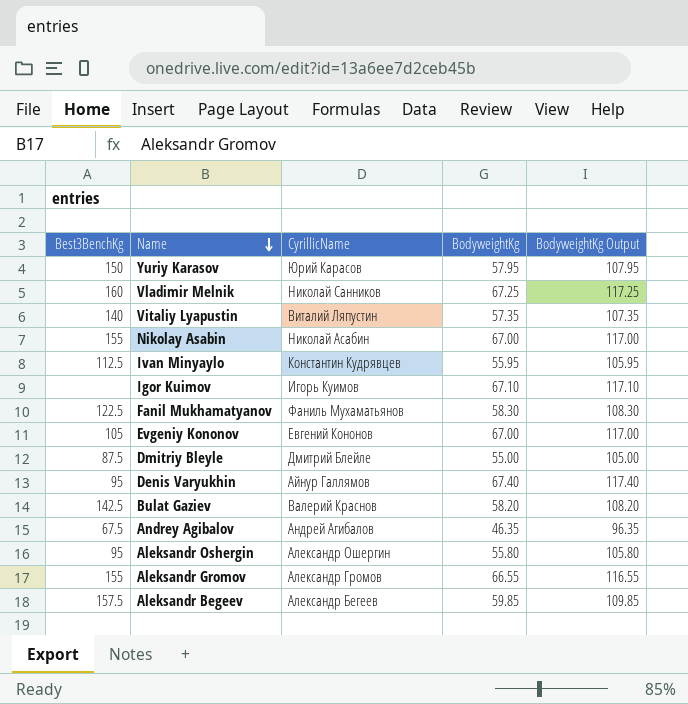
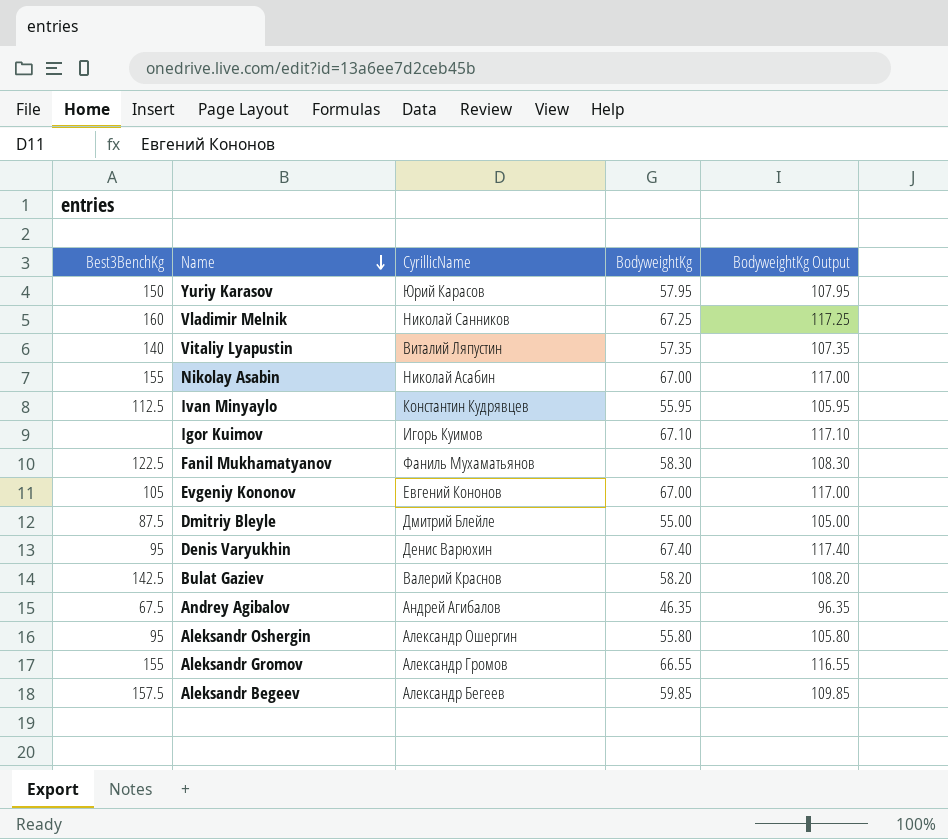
Denis Varyukhin | CyrillicName: Айнур Галлямов -> Денис Варюхин

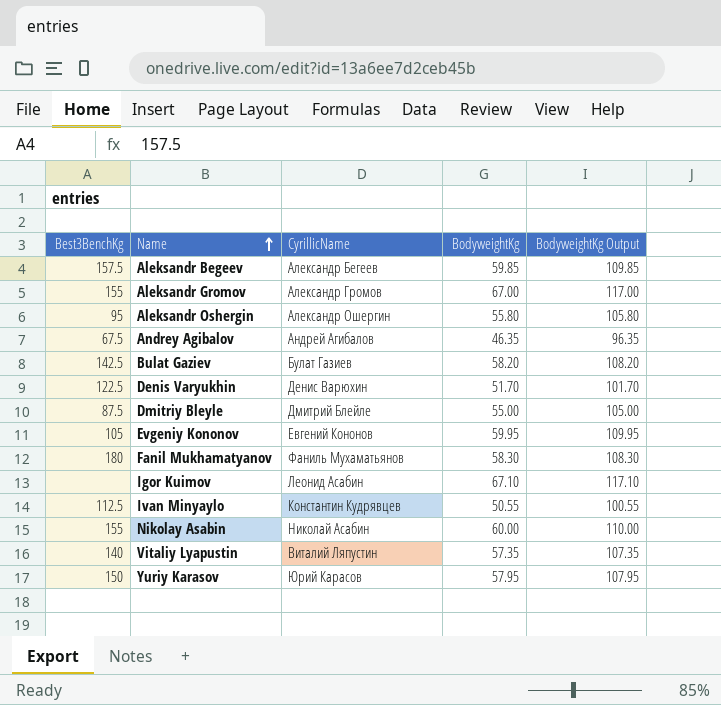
row order: Name descending -> Name ascending
row Vladimir Melnik: 160 | Николай Санников | 67.25 | 117.25 -> none
Aleksandr Gromov | BodyweightKg: 66.55 -> 67.00
Aleksandr Gromov | BodyweightKg Output: 116.55 -> 117.00
Bulat Gaziev | CyrillicName: Валерий Краснов -> Булат Газиев
Denis Varyukhin | Best3BenchKg: 95 -> 122.5
Denis Varyukhin | BodyweightKg: 67.40 -> 51.70
Denis Varyukhin | BodyweightKg Output: 117.40 -> 101.70
Evgeniy Kononov | BodyweightKg: 67.00 -> 59.95
Evgeniy Kononov | BodyweightKg Output: 117.00 -> 109.95
Fanil Mukhamatyanov | Best3BenchKg: 122.5 -> 180
Igor Kuimov | CyrillicName: Игорь Куимов -> Леонид Асабин
Ivan Minyaylo | BodyweightKg: 55.95 -> 50.55
Ivan Minyaylo | BodyweightKg Output: 105.95 -> 100.55
Nikolay Asabin | BodyweightKg: 67.00 -> 60.00
Nikolay Asabin | BodyweightKg Output: 117.00 -> 110.00

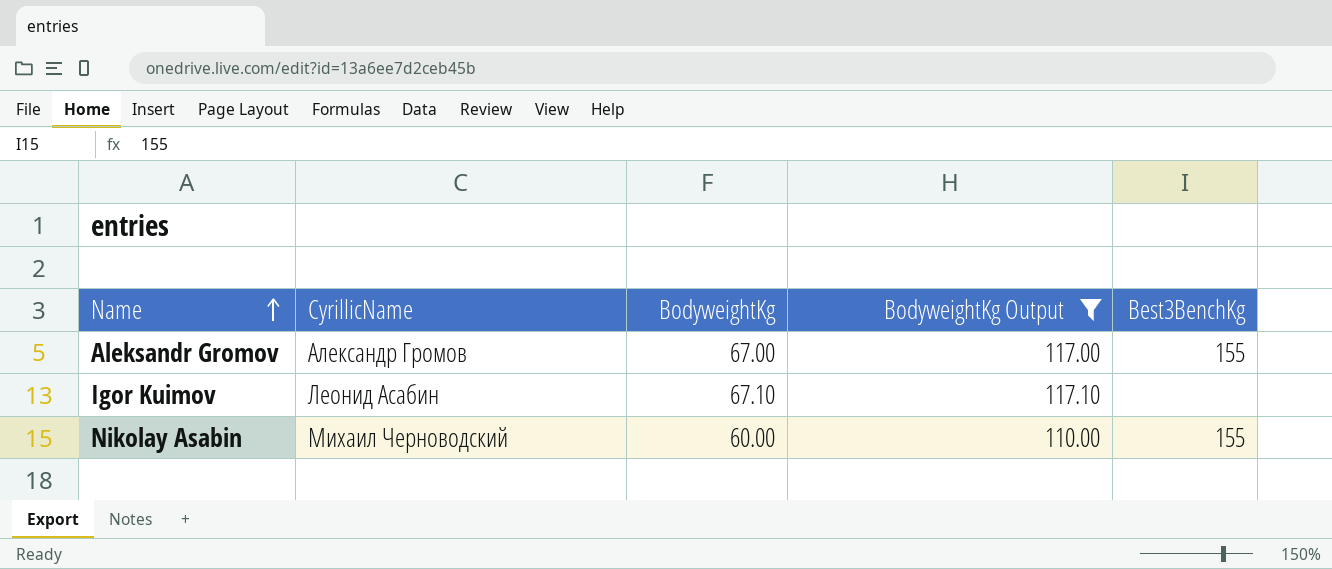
filter: none -> BodyweightKg Output >= 110.00
column Best3BenchKg | position: 1 -> 5
Nikolay Asabin | CyrillicName: Николай Асабин -> Михаил Черноводский

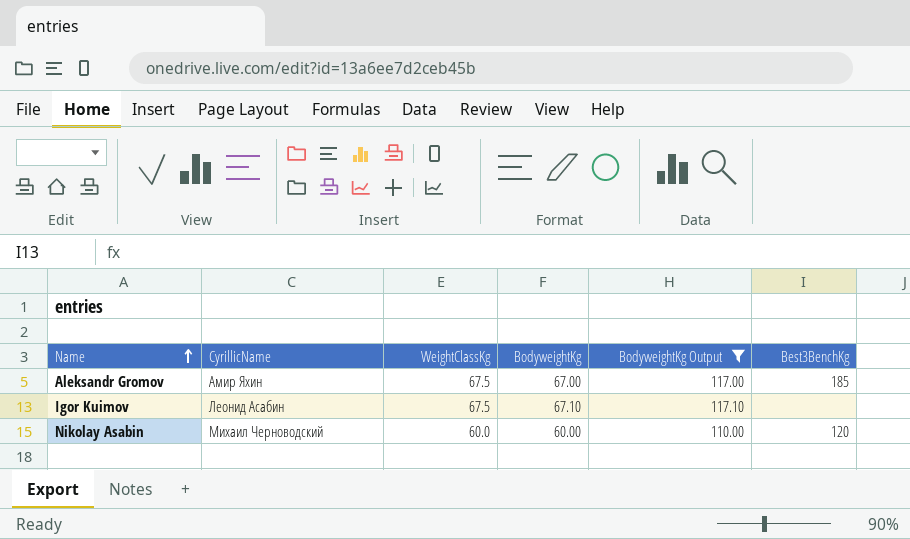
column WeightClassKg | position: none -> 3
Aleksandr Gromov | CyrillicName: Александр Громов -> Амир Яхин
Aleksandr Gromov | Best3BenchKg: 155 -> 185
Nikolay Asabin | Best3BenchKg: 155 -> 120

